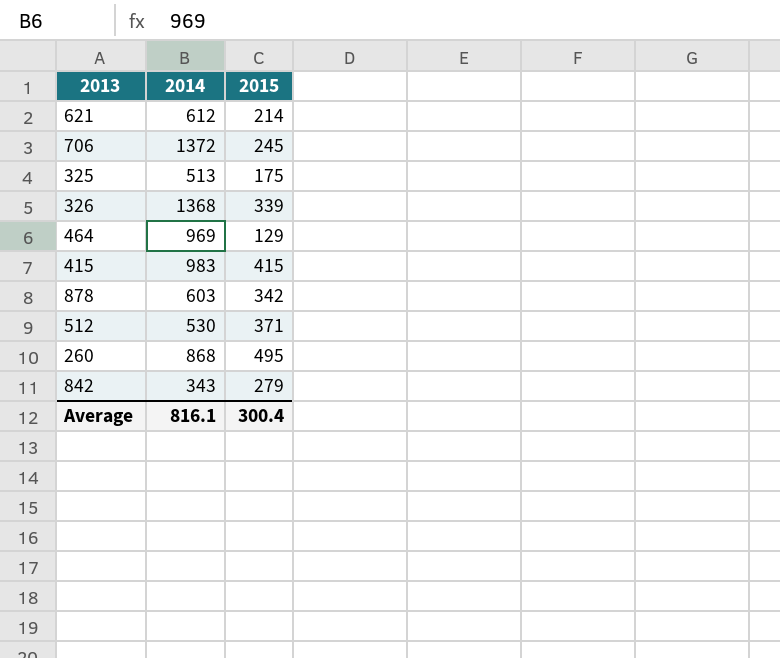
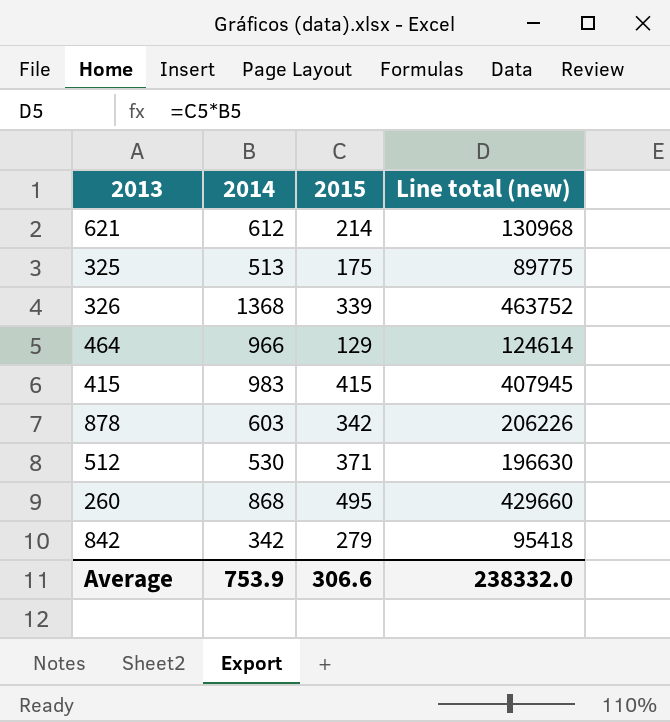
column Line total (new) | formula: none -> [2014] * [2015]
row 706: 1372 | 245 -> none
464 | 2014: 969 -> 966
842 | 2014: 343 -> 342
Average | 2014: 816.1 -> 753.9
Average | 2015: 300.4 -> 306.6

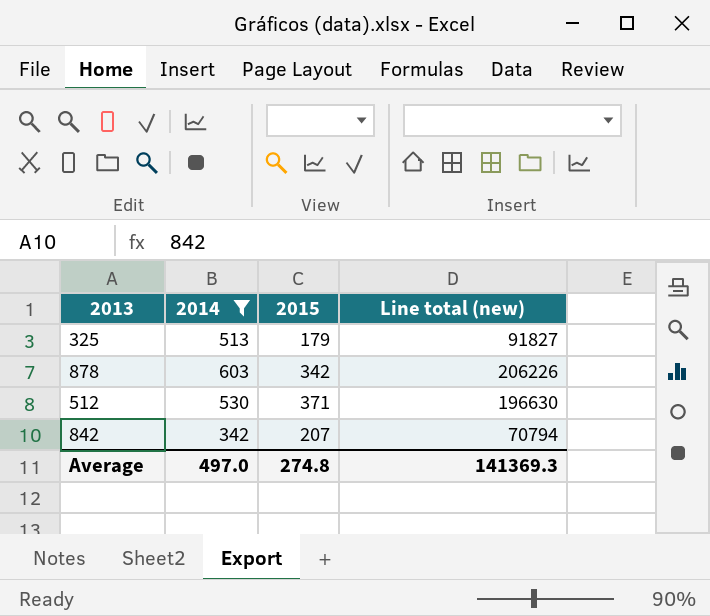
filter: none -> 2014 <= 603
325 | 2015: 175 -> 179
325 | Line total (new): 89775 -> 91827
842 | 2015: 279 -> 207
842 | Line total (new): 95418 -> 70794
Average | 2014: 753.9 -> 497.0
Average | 2015: 306.6 -> 274.8
Average | Line total (new): 238332.0 -> 141369.3

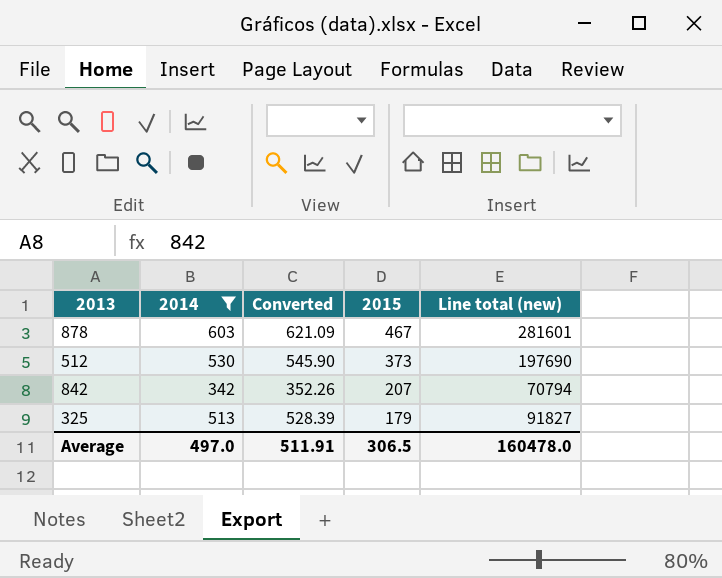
row order: none -> 2015 descending
column Converted | formula: none -> [2014] * 1.03
878 | 2015: 342 -> 467
878 | Line total (new): 206226 -> 281601
512 | 2015: 371 -> 373
512 | Line total (new): 196630 -> 197690
Average | 2015: 274.8 -> 306.5
Average | Line total (new): 141369.3 -> 160478.0

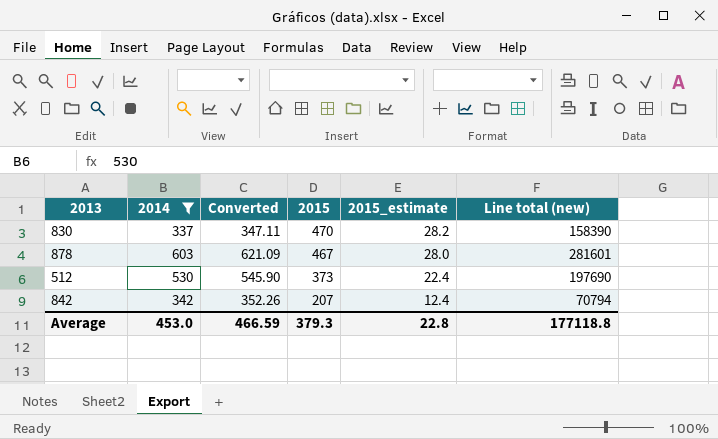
column 2015_estimate | formula: none -> [2015] * 0.06
row 325: 513 | 528.39 | 179 | 91827 -> none
row 830: none -> 337 | 347.11 | 470 | 28.2 | 158390
Average | 2014: 497.0 -> 453.0
Average | Converted: 511.91 -> 466.59
Average | 2015: 306.5 -> 379.3
Average | Line total (new): 160478.0 -> 177118.8

